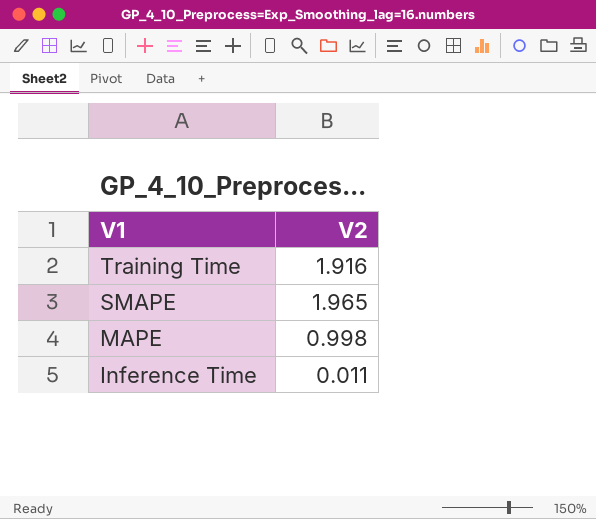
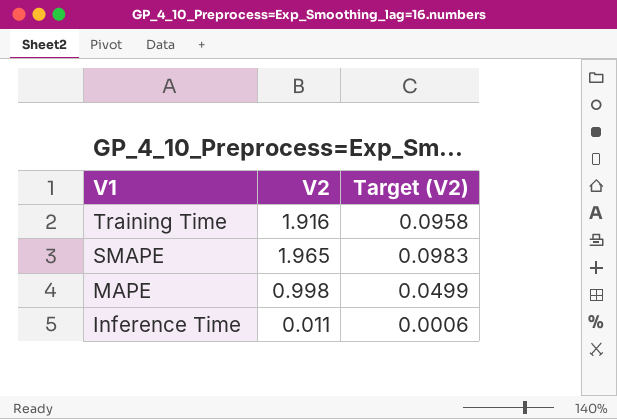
column Target (V2) | formula: none -> [V2] * 0.05

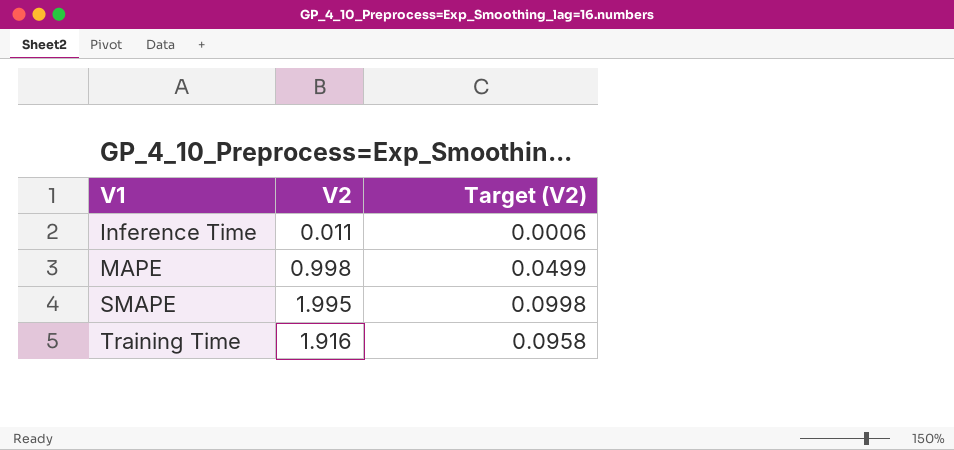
row order: V1 descending -> V1 ascending
SMAPE | V2: 1.965 -> 1.995
SMAPE | Target (V2): 0.0983 -> 0.0998

